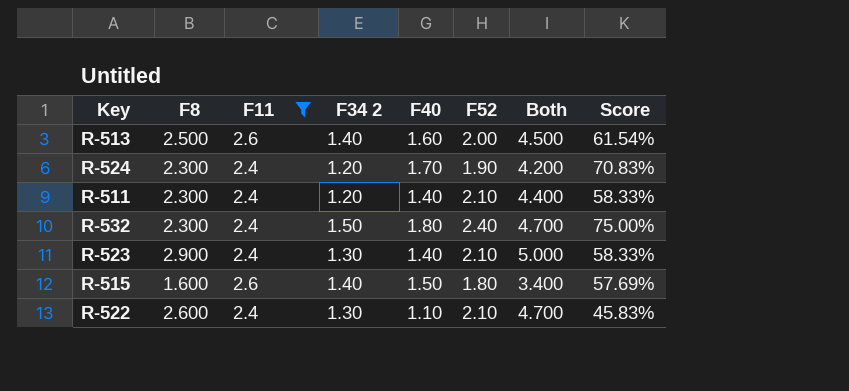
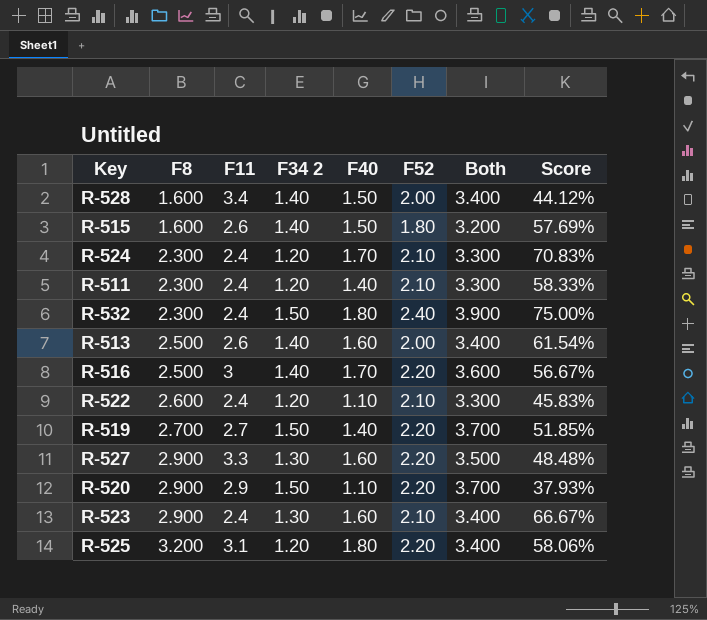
filter: F11 <= 2.6 -> none
row order: none -> F8 ascending
column Both | formula: [F8] + [F52] -> [F34 2] + [F52]
R-524 | F52: 1.90 -> 2.10
R-522 | F34 2: 1.30 -> 1.20
R-523 | F40: 1.40 -> 1.60
R-523 | Score: 58.33% -> 66.67%

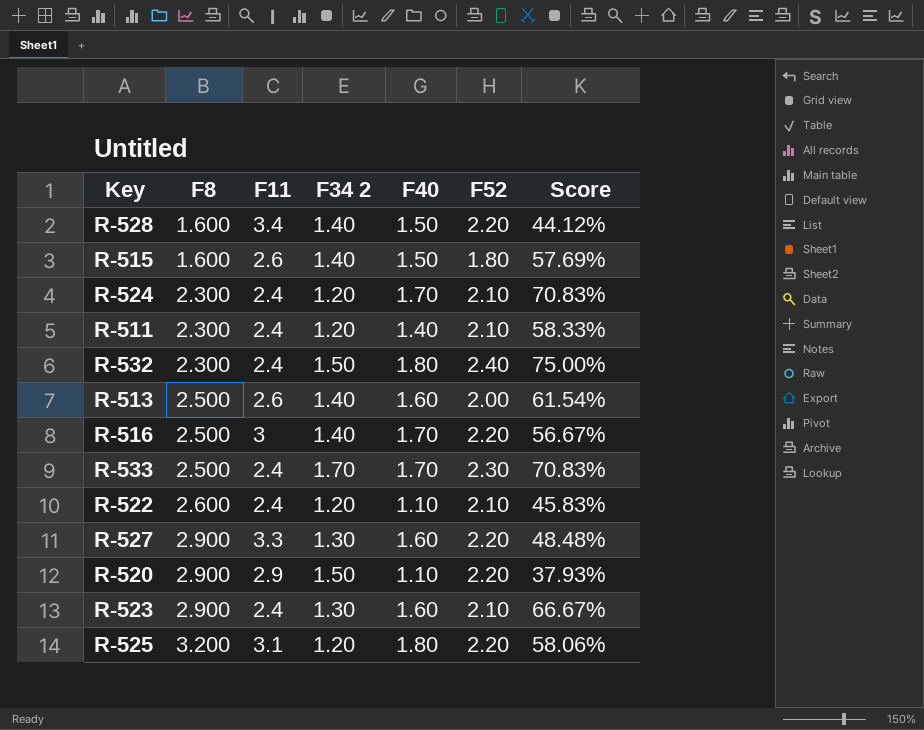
column Both | formula: [F34 2] + [F52] -> none
row R-519: 2.700 | 2.7 | 1.50 | 1.40 | 2.20 | 3.700 | 51.85% -> none
R-528 | F52: 2.00 -> 2.20
row R-533: none -> 2.500 | 2.4 | 1.70 | 1.70 | 2.30 | 70.83%

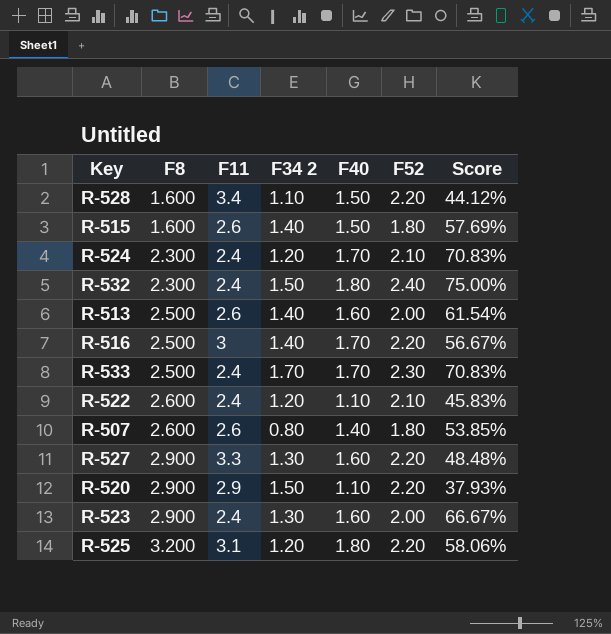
row R-511: 2.300 | 2.4 | 1.20 | 1.40 | 2.10 | 58.33% -> none
R-528 | F34 2: 1.40 -> 1.10
row R-507: none -> 2.600 | 2.6 | 0.80 | 1.40 | 1.80 | 53.85%
R-523 | F52: 2.10 -> 2.00

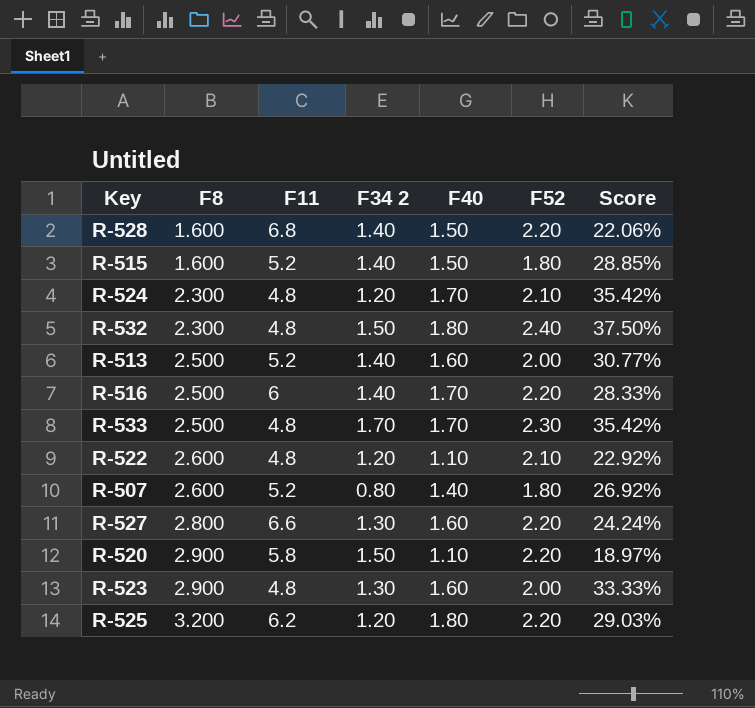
R-528 | F11: 3.4 -> 6.8
R-528 | F34 2: 1.10 -> 1.40
R-528 | Score: 44.12% -> 22.06%
R-515 | F11: 2.6 -> 5.2
R-515 | Score: 57.69% -> 28.85%
R-524 | F11: 2.4 -> 4.8
R-524 | Score: 70.83% -> 35.42%
R-532 | F11: 2.4 -> 4.8
R-532 | Score: 75.00% -> 37.50%
R-513 | F11: 2.6 -> 5.2
R-513 | Score: 61.54% -> 30.77%
R-516 | F11: 3 -> 6
R-516 | Score: 56.67% -> 28.33%
R-533 | F11: 2.4 -> 4.8
R-533 | Score: 70.83% -> 35.42%
R-522 | F11: 2.4 -> 4.8
R-522 | Score: 45.83% -> 22.92%
R-507 | F11: 2.6 -> 5.2
R-507 | Score: 53.85% -> 26.92%
R-527 | F8: 2.900 -> 2.800
R-527 | F11: 3.3 -> 6.6
R-527 | Score: 48.48% -> 24.24%
R-520 | F11: 2.9 -> 5.8
R-520 | Score: 37.93% -> 18.97%
R-523 | F11: 2.4 -> 4.8
R-523 | Score: 66.67% -> 33.33%
R-525 | F11: 3.1 -> 6.2
R-525 | Score: 58.06% -> 29.03%

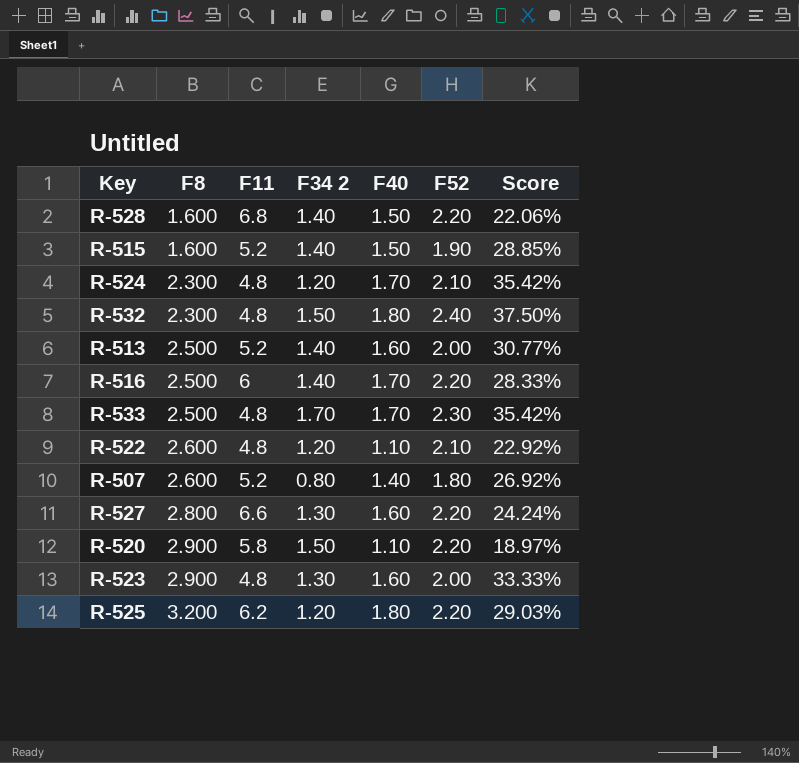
R-515 | F52: 1.80 -> 1.90

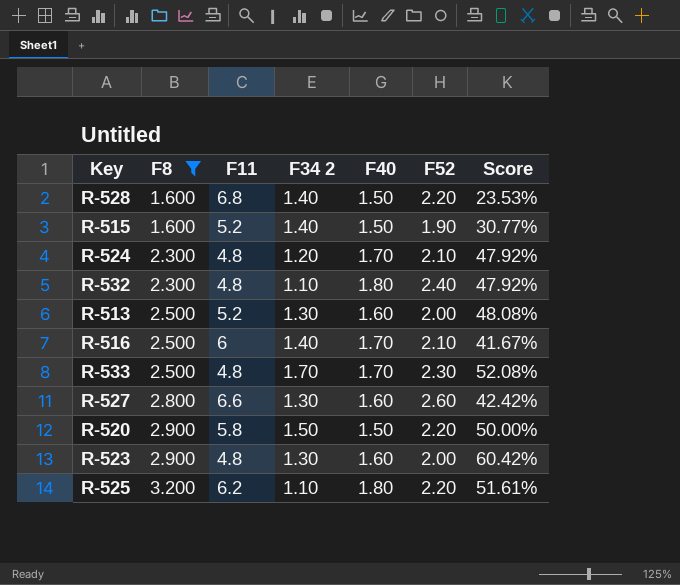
filter: none -> F8 != 2.600
column Score | formula: [F40] / [F11] -> [F8] / [F11]
R-532 | F34 2: 1.50 -> 1.10
R-513 | F34 2: 1.40 -> 1.30
R-516 | F52: 2.20 -> 2.10
R-527 | F52: 2.20 -> 2.60
R-520 | F40: 1.10 -> 1.50
R-525 | F34 2: 1.20 -> 1.10

